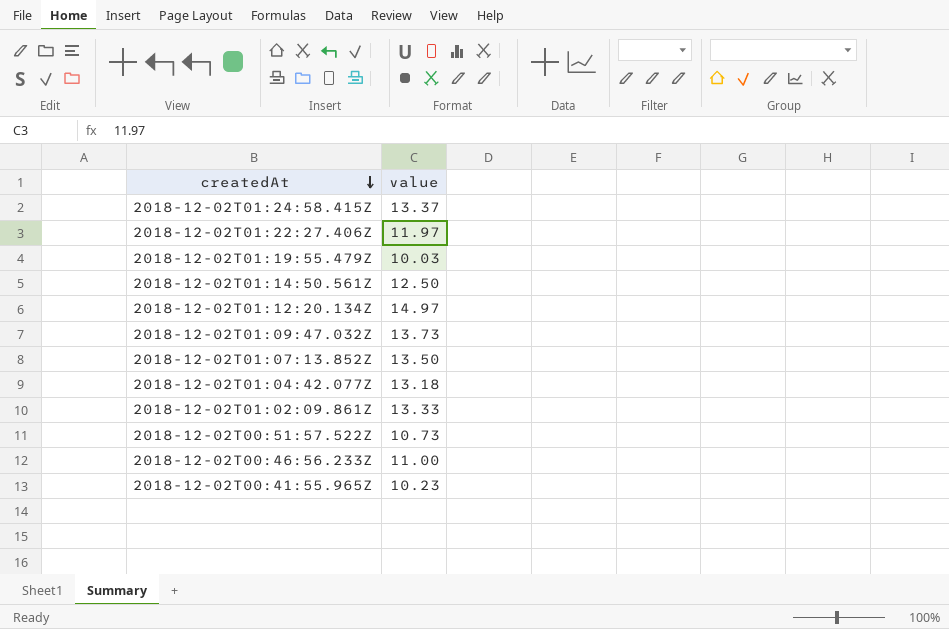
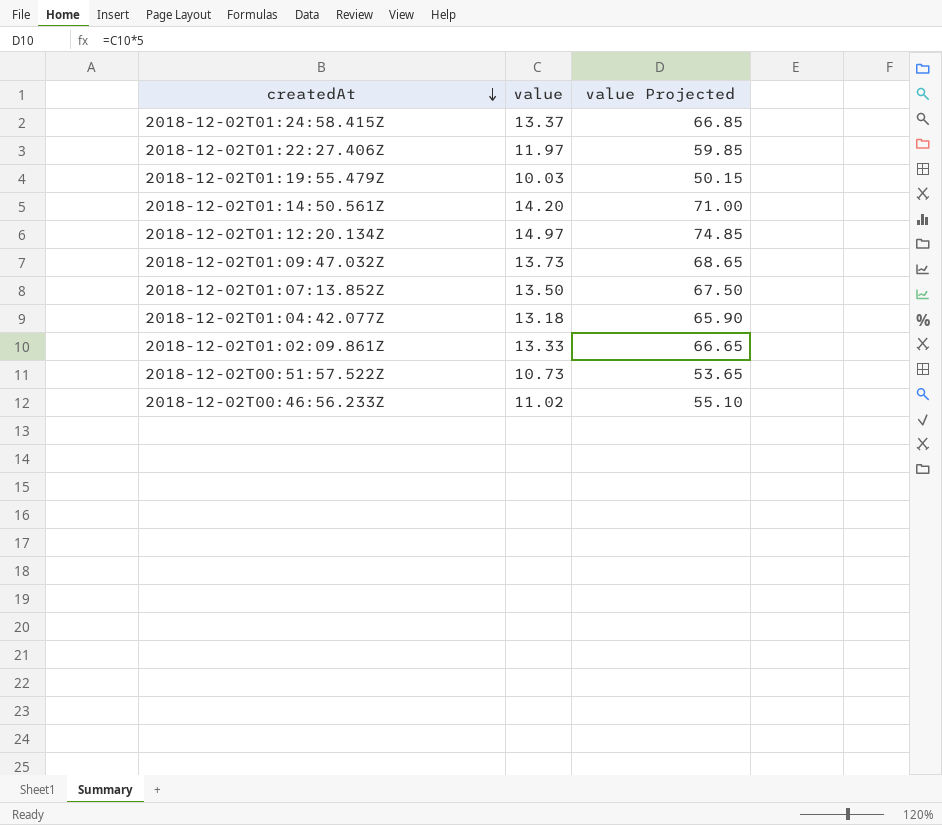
column value Projected | formula: none -> [value] * 5
row 2018-12-02T00:41:55.965Z: 10.23 -> none
2018-12-02T01:14:50.561Z | value: 12.50 -> 14.20
2018-12-02T00:46:56.233Z | value: 11.00 -> 11.02

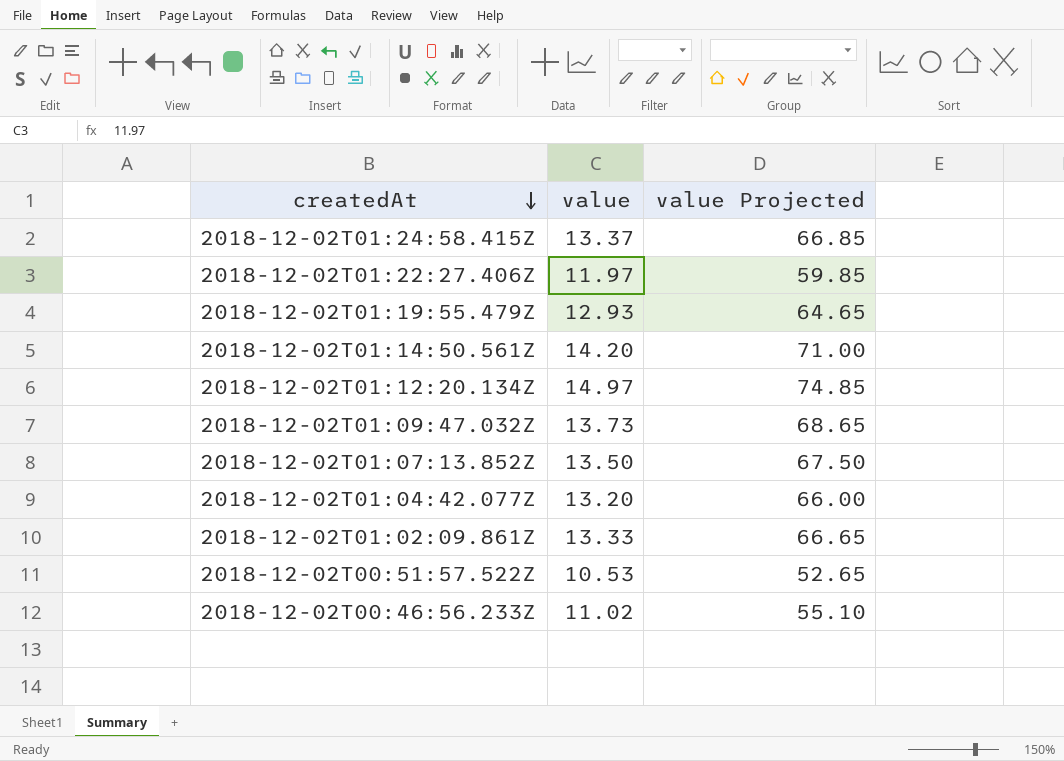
2018-12-02T01:19:55.479Z | value: 10.03 -> 12.93
2018-12-02T01:19:55.479Z | value Projected: 50.15 -> 64.65
2018-12-02T01:04:42.077Z | value: 13.18 -> 13.20
2018-12-02T01:04:42.077Z | value Projected: 65.90 -> 66.00
2018-12-02T00:51:57.522Z | value: 10.73 -> 10.53
2018-12-02T00:51:57.522Z | value Projected: 53.65 -> 52.65

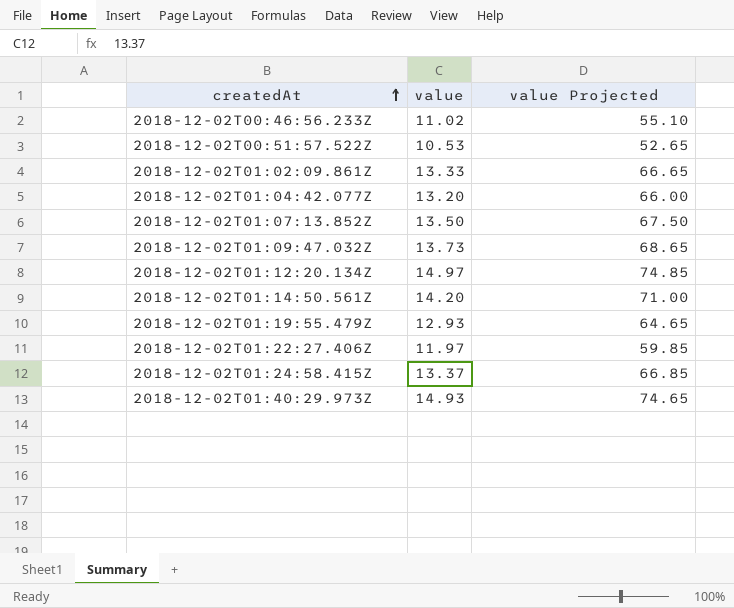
row order: createdAt descending -> createdAt ascending
row 2018-12-02T01:40:29.973Z: none -> 14.93 | 74.65

